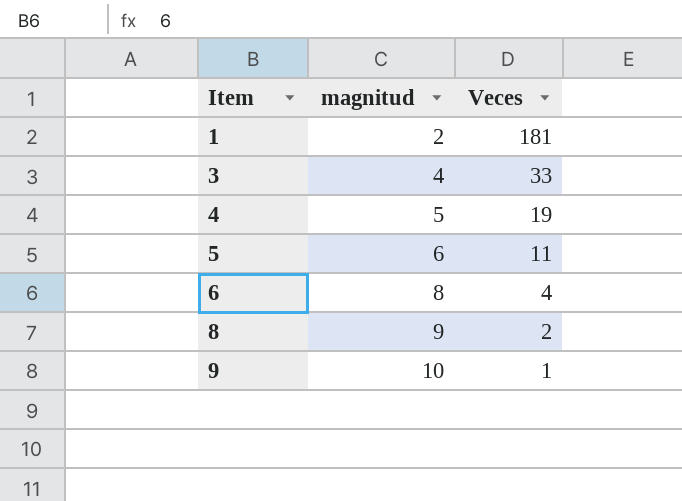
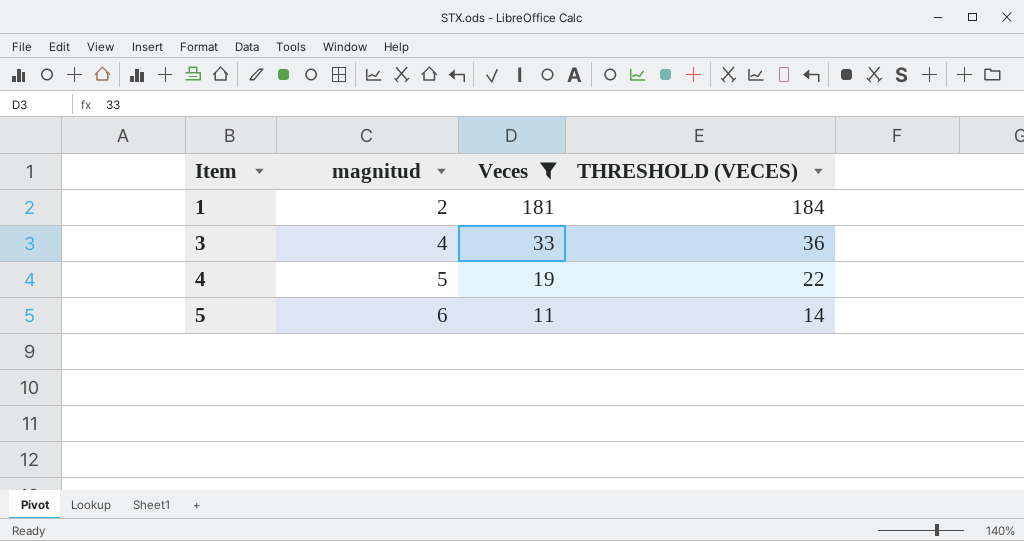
filter: none -> Veces >= 11
column THRESHOLD (VECES) | formula: none -> [Veces] + 3

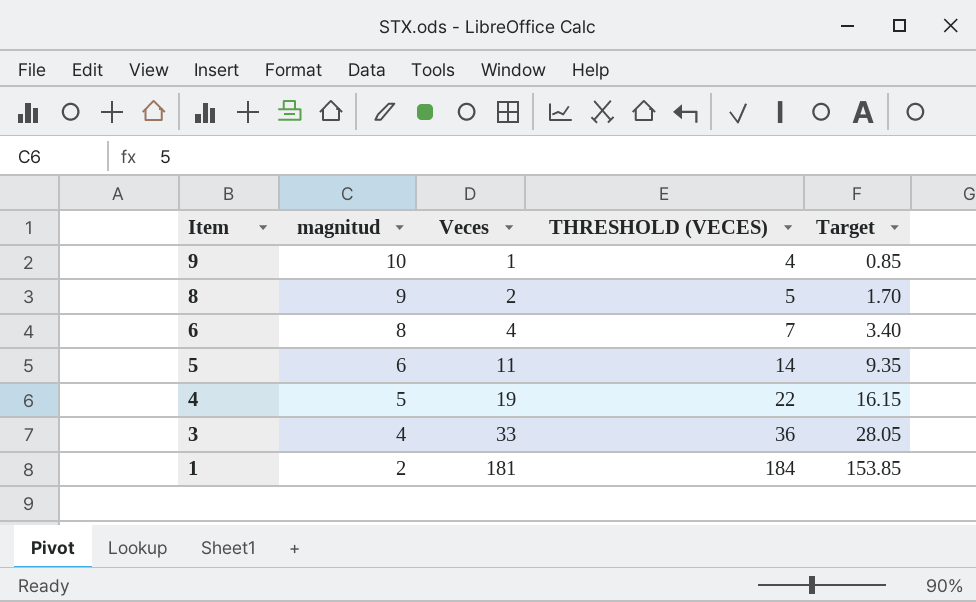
filter: Veces >= 11 -> none
row order: Item ascending -> Item descending
column Target | formula: none -> [Veces] * 0.85

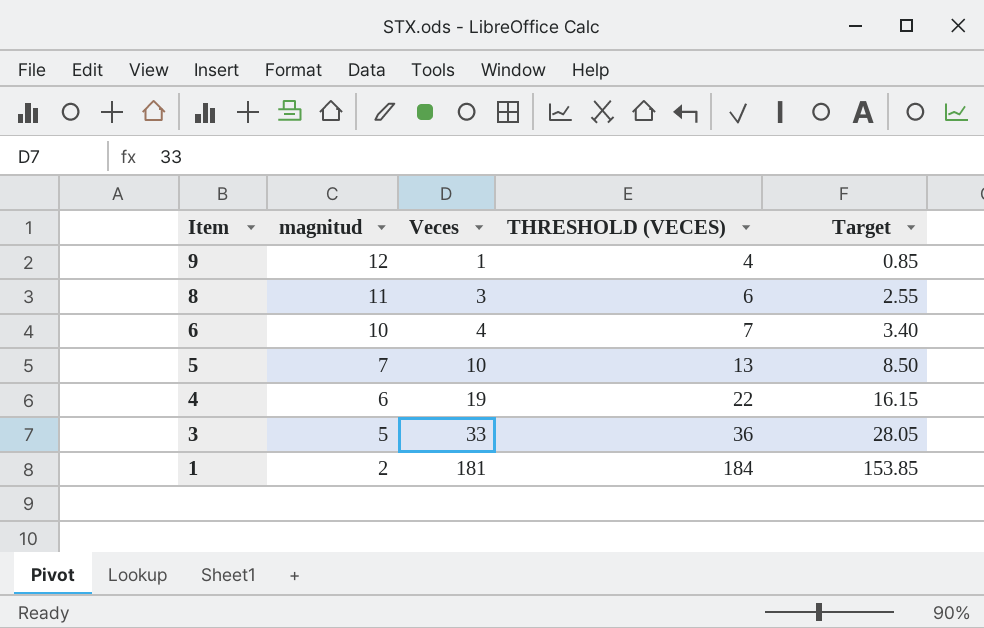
9 | magnitud: 10 -> 12
8 | magnitud: 9 -> 11
8 | Veces: 2 -> 3
8 | THRESHOLD (VECES): 5 -> 6
8 | Target: 1.70 -> 2.55
6 | magnitud: 8 -> 10
5 | magnitud: 6 -> 7
5 | Veces: 11 -> 10
5 | THRESHOLD (VECES): 14 -> 13
5 | Target: 9.35 -> 8.50
4 | magnitud: 5 -> 6
3 | magnitud: 4 -> 5

